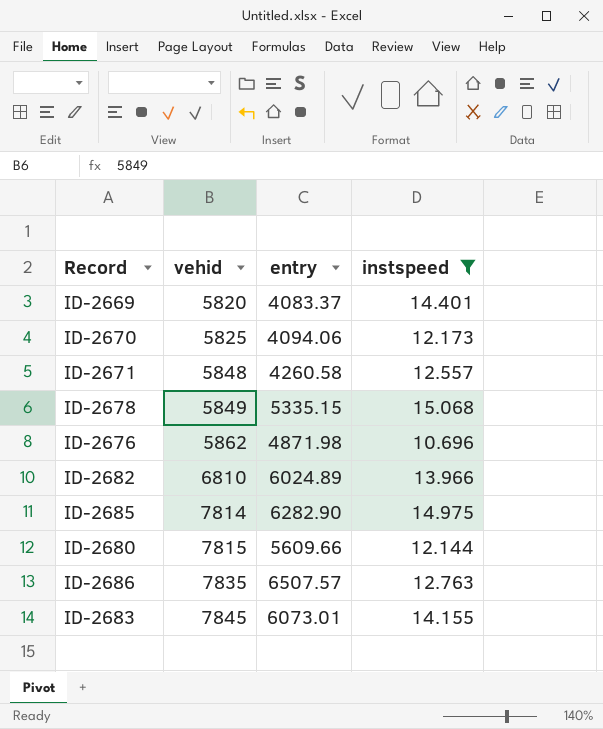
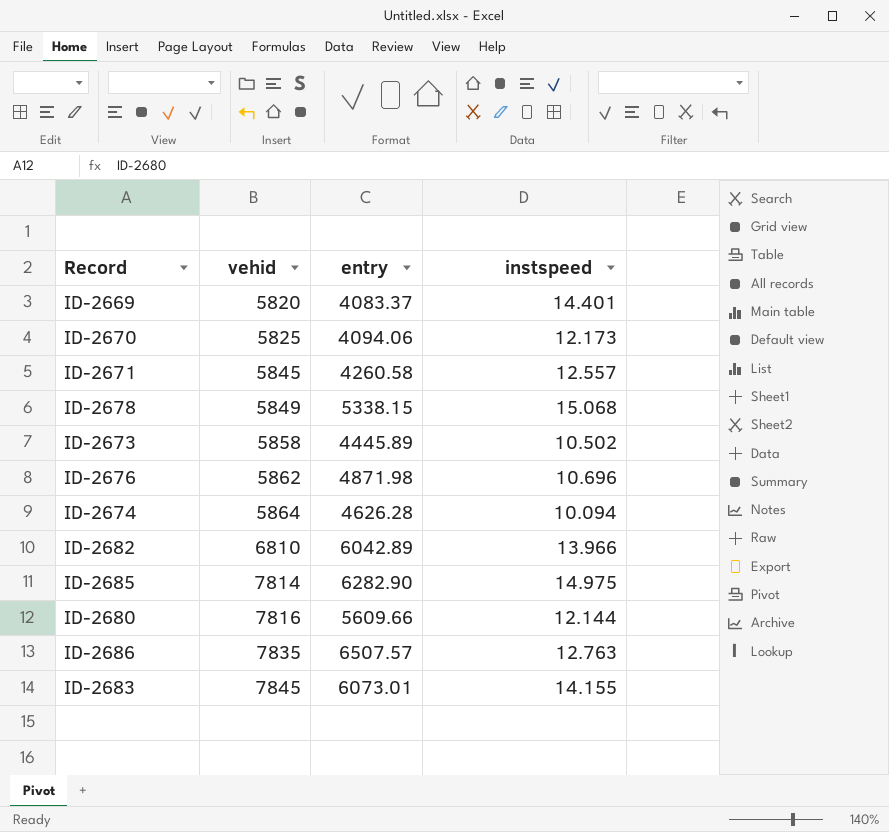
filter: instspeed >= 10.696 -> none
ID-2671 | vehid: 5848 -> 5845
ID-2678 | entry: 5335.15 -> 5338.15
ID-2682 | entry: 6024.89 -> 6042.89
ID-2680 | vehid: 7815 -> 7816

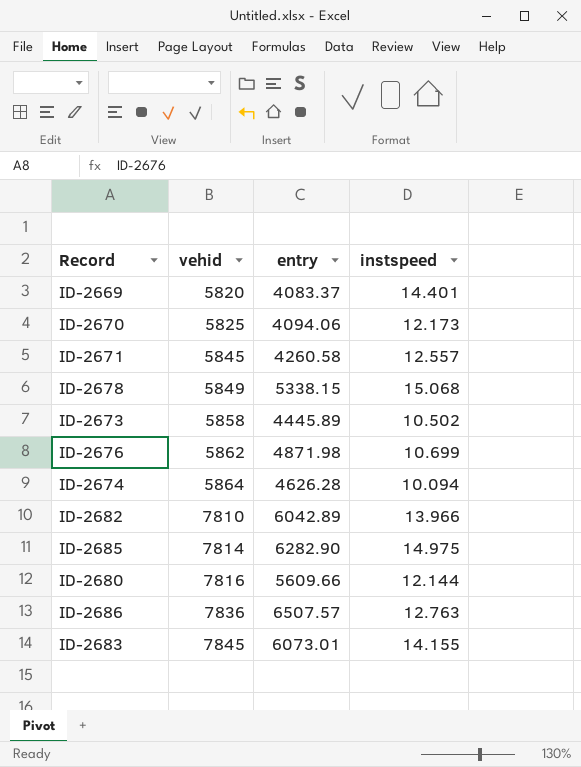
ID-2676 | instspeed: 10.696 -> 10.699
ID-2682 | vehid: 6810 -> 7810
ID-2686 | vehid: 7835 -> 7836

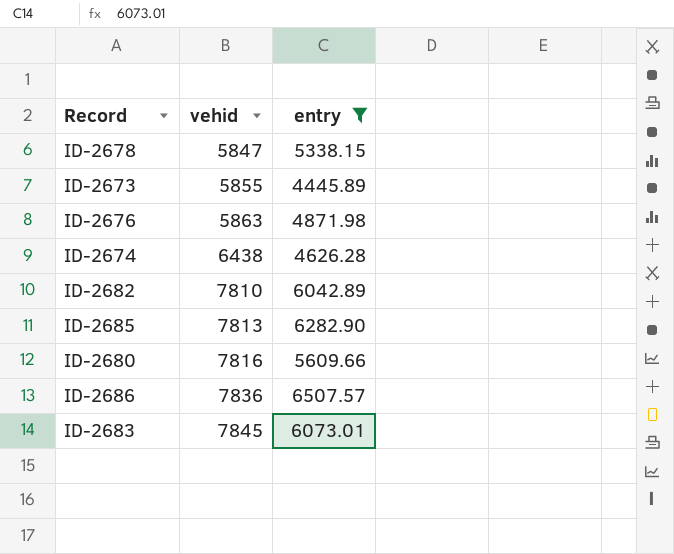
filter: none -> entry >= 4445.89
column instspeed | position: 4 -> none
ID-2678 | vehid: 5849 -> 5847
ID-2673 | vehid: 5858 -> 5855
ID-2676 | vehid: 5862 -> 5863
ID-2674 | vehid: 5864 -> 6438
ID-2685 | vehid: 7814 -> 7813

